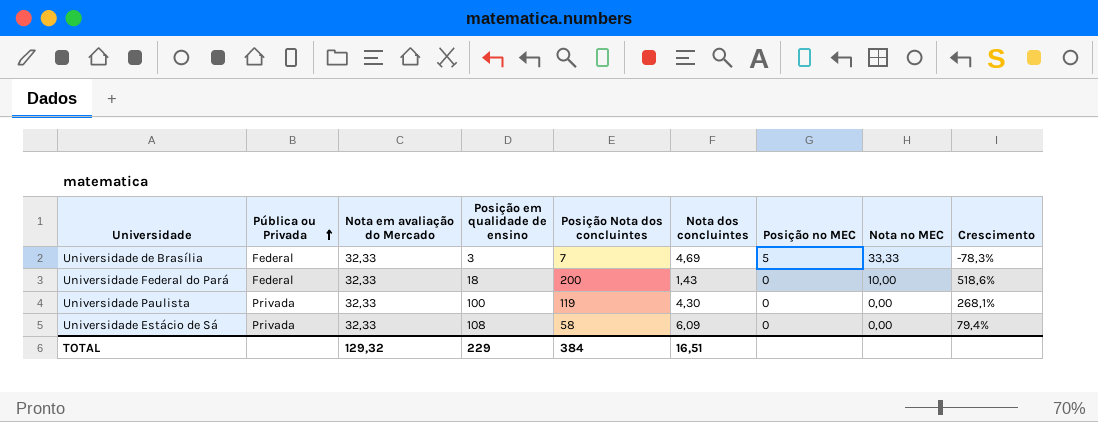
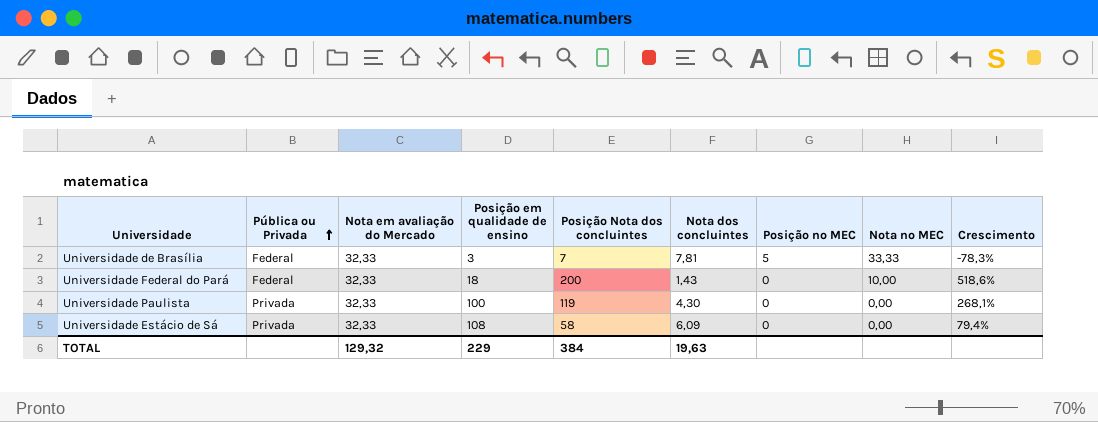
Universidade de Brasília | Nota dos concluintes: 4,69 -> 7,81
TOTAL | Nota dos concluintes: 16,51 -> 19,63

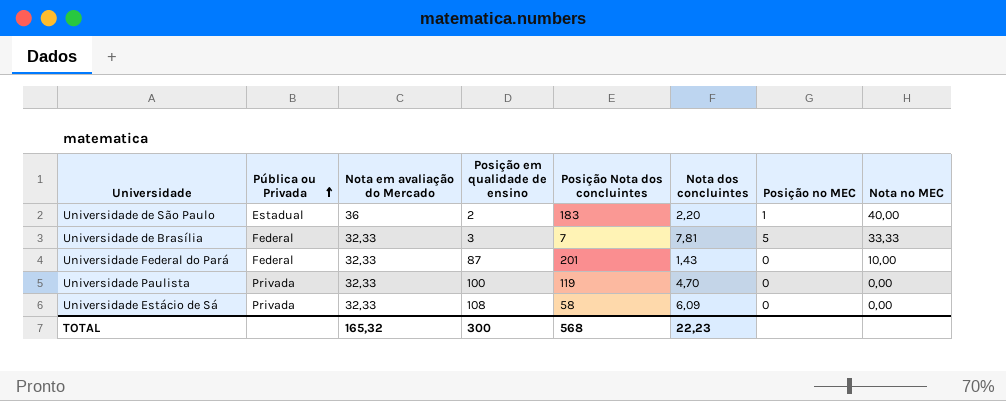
column Crescimento | formula: ([Posição Nota dos concluintes] - [Nota em avaliação do Mercado]) / [Nota em avaliação do Mercado] -> none
row Universidade de São Paulo: none -> Estadual | 36 | 2 | 183 | 2,20 | 1 | 40,00
Universidade Federal do Pará | Posição em qualidade de ensino: 18 -> 87
Universidade Federal do Pará | Posição Nota dos concluintes: 200 -> 201
Universidade Paulista | Nota dos concluintes: 4,30 -> 4,70
TOTAL | Nota em avaliação do Mercado: 129,32 -> 165,32
TOTAL | Posição em qualidade de ensino: 229 -> 300
TOTAL | Posição Nota dos concluintes: 384 -> 568
TOTAL | Nota dos concluintes: 19,63 -> 22,23

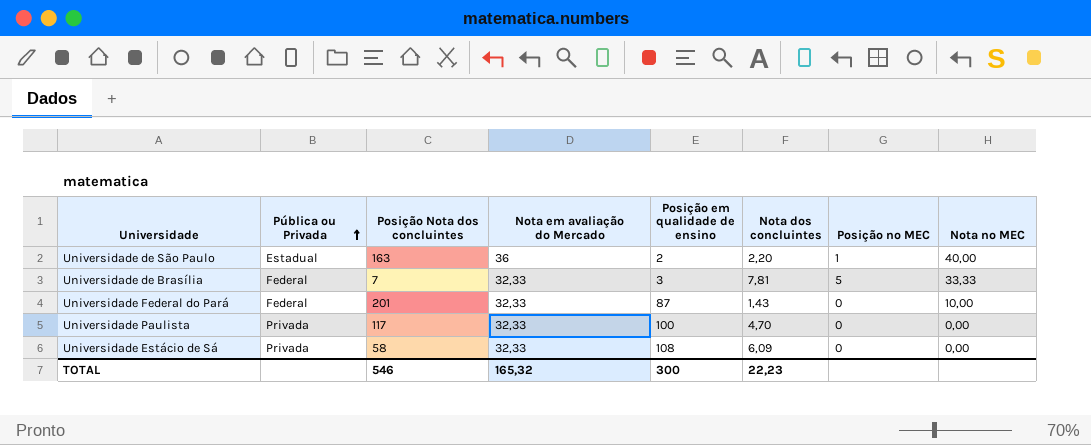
column Posição Nota dos concluintes | position: 5 -> 3
Universidade de São Paulo | Posição Nota dos concluintes: 183 -> 163
Universidade Paulista | Posição Nota dos concluintes: 119 -> 117
TOTAL | Posição Nota dos concluintes: 568 -> 546

